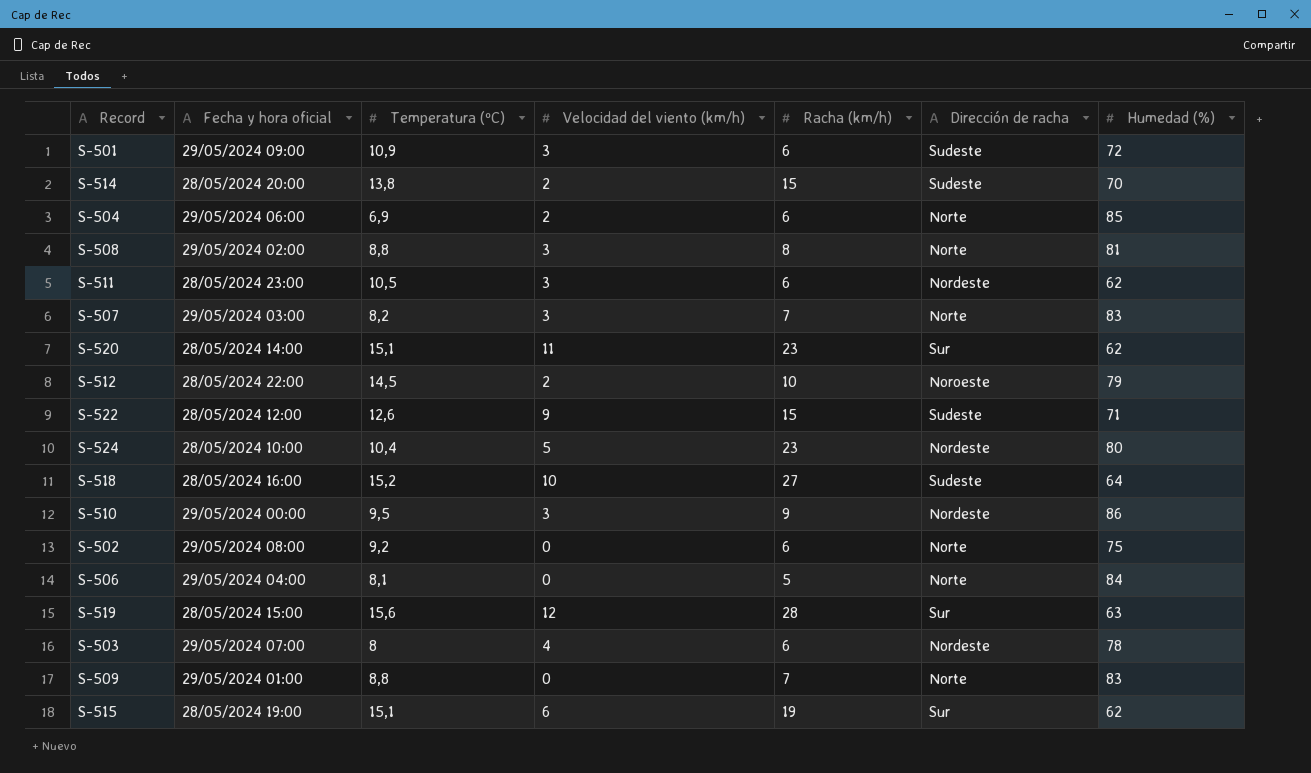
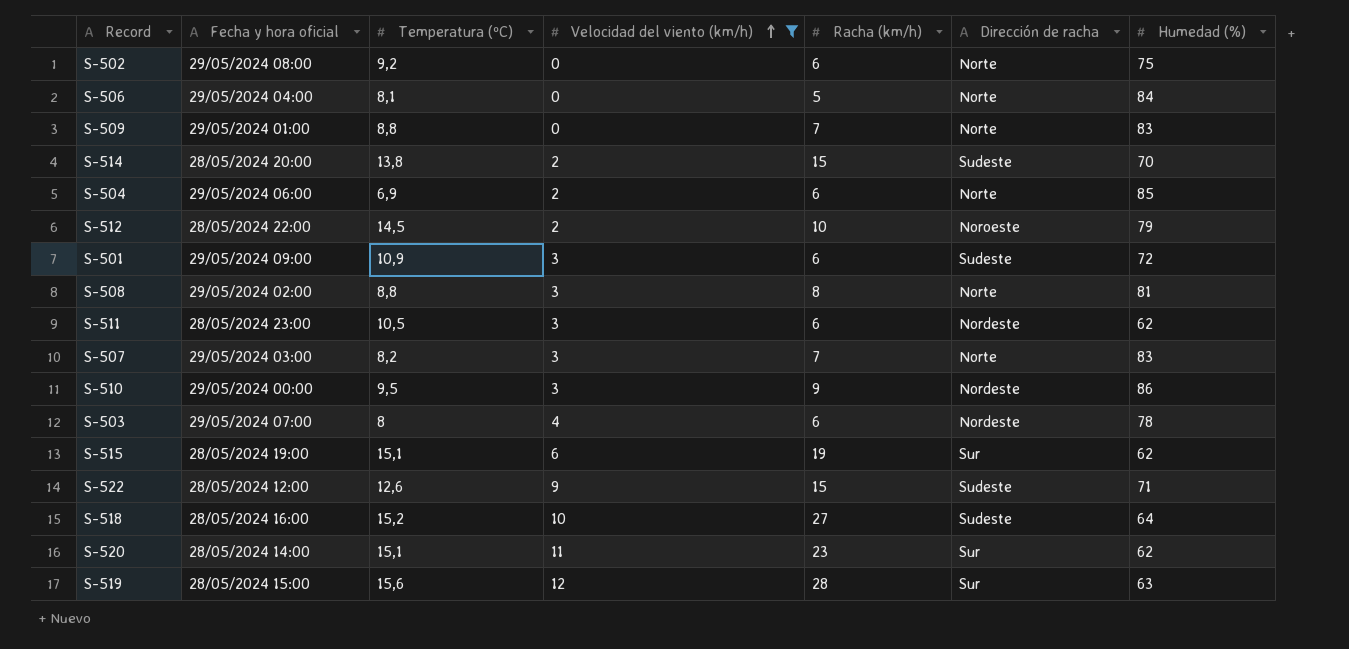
filter: none -> Velocidad del viento (km/h) != 5
row order: none -> Velocidad del viento (km/h) ascending

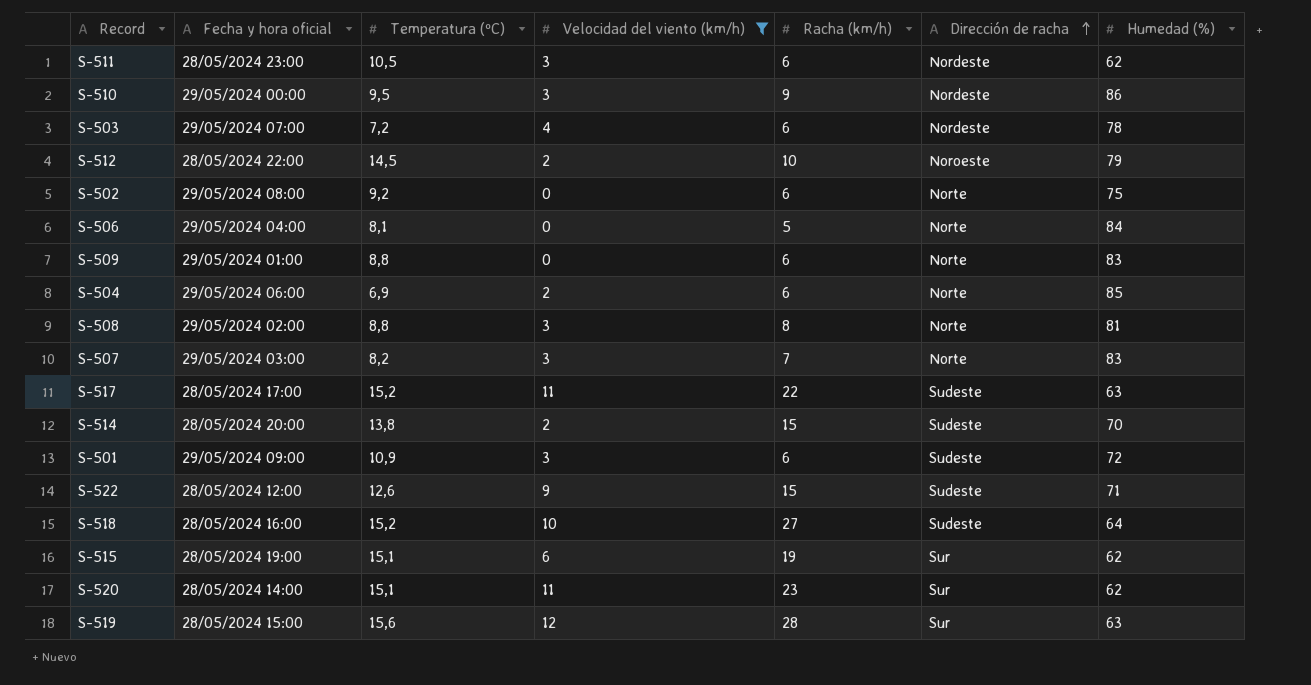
row order: Velocidad del viento (km/h) ascending -> Dirección de racha ascending
S-503 | Temperatura (ºC): 8 -> 7,2
S-509 | Racha (km/h): 7 -> 6
row S-517: none -> 28/05/2024 17:00 | 15,2 | 11 | 22 | Sudeste | 63

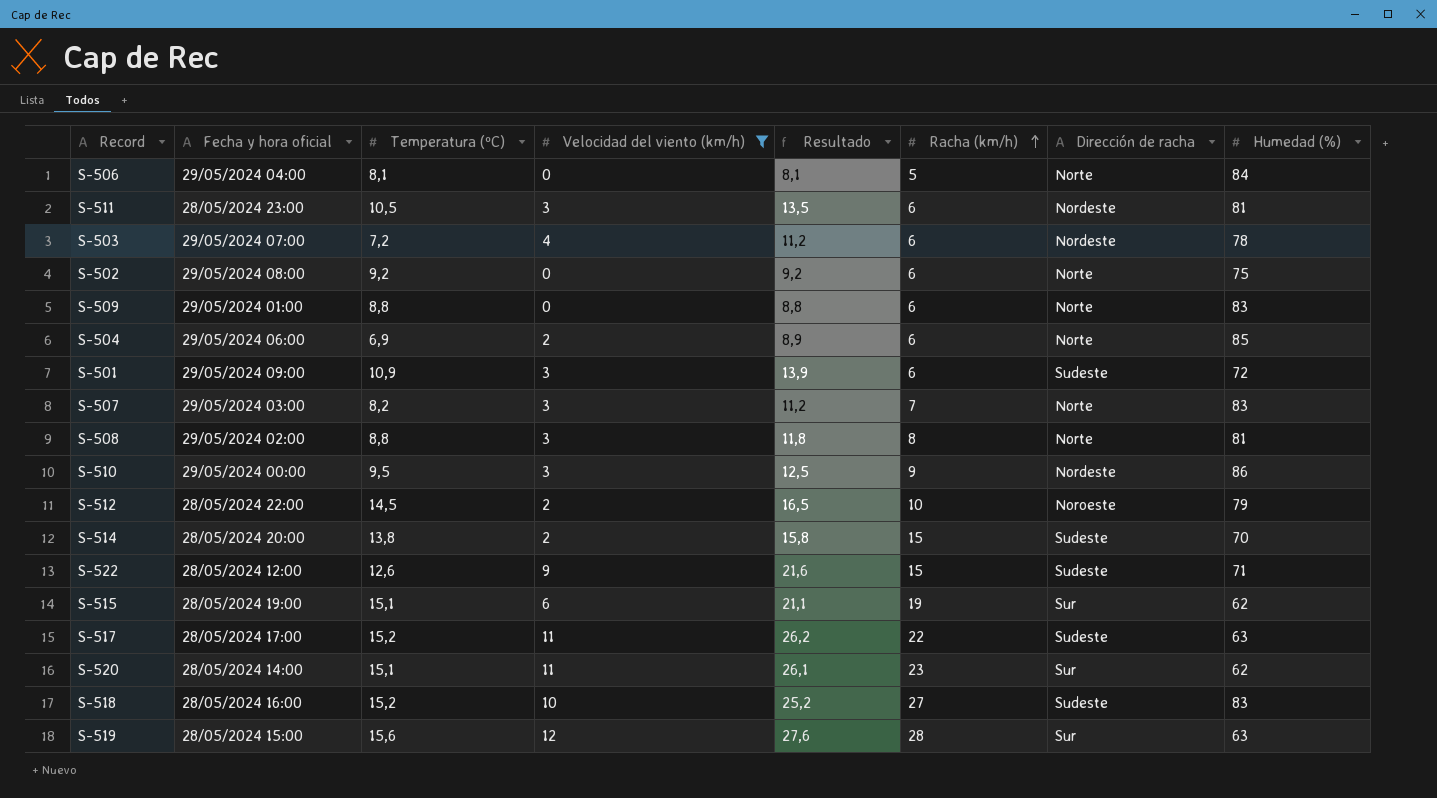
row order: Dirección de racha ascending -> Racha (km/h) ascending
column Resultado | formula: none -> [Temperatura (ºC)] + [Velocidad del viento (km/h)]
S-511 | Humedad (%): 62 -> 81
S-518 | Humedad (%): 64 -> 83

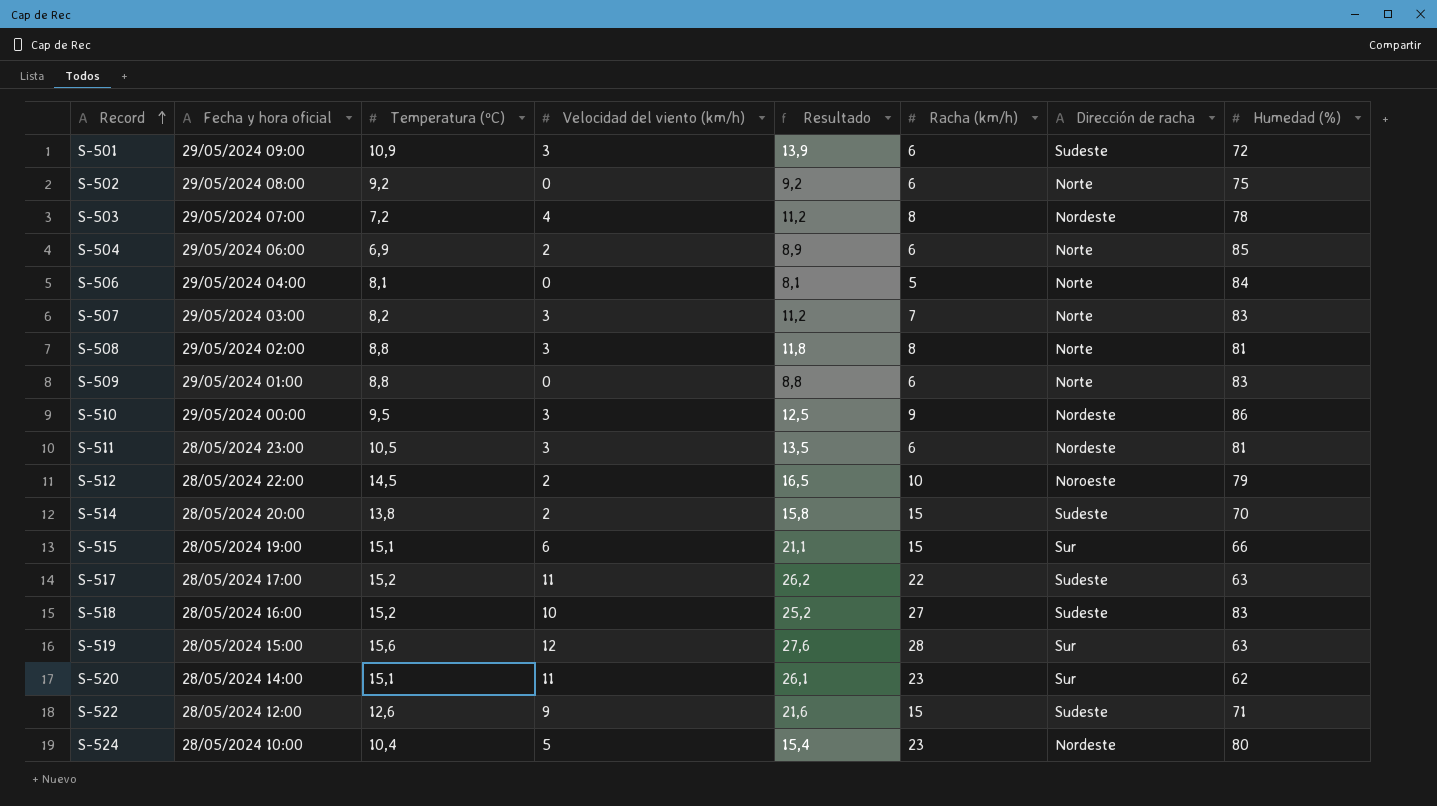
filter: Velocidad del viento (km/h) != 5 -> none
row order: Racha (km/h) ascending -> Record ascending
S-503 | Racha (km/h): 6 -> 8
S-515 | Racha (km/h): 19 -> 15
S-515 | Humedad (%): 62 -> 66

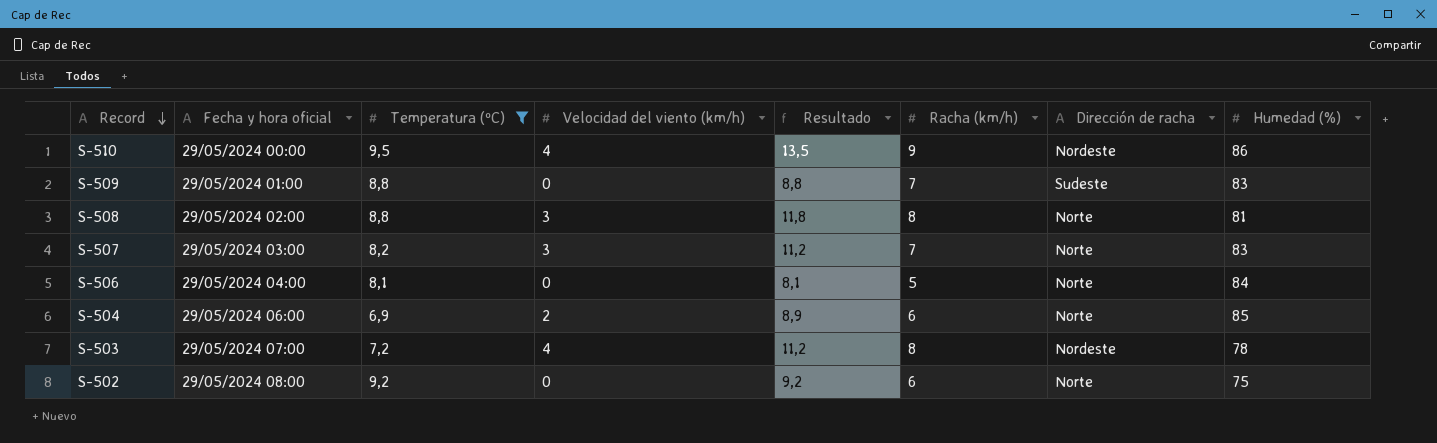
filter: none -> Temperatura (ºC) <= 9,5
row order: Record ascending -> Record descending
S-510 | Velocidad del viento (km/h): 3 -> 4
S-510 | Resultado: 12,5 -> 13,5
S-509 | Racha (km/h): 6 -> 7
S-509 | Dirección de racha: Norte -> Sudeste

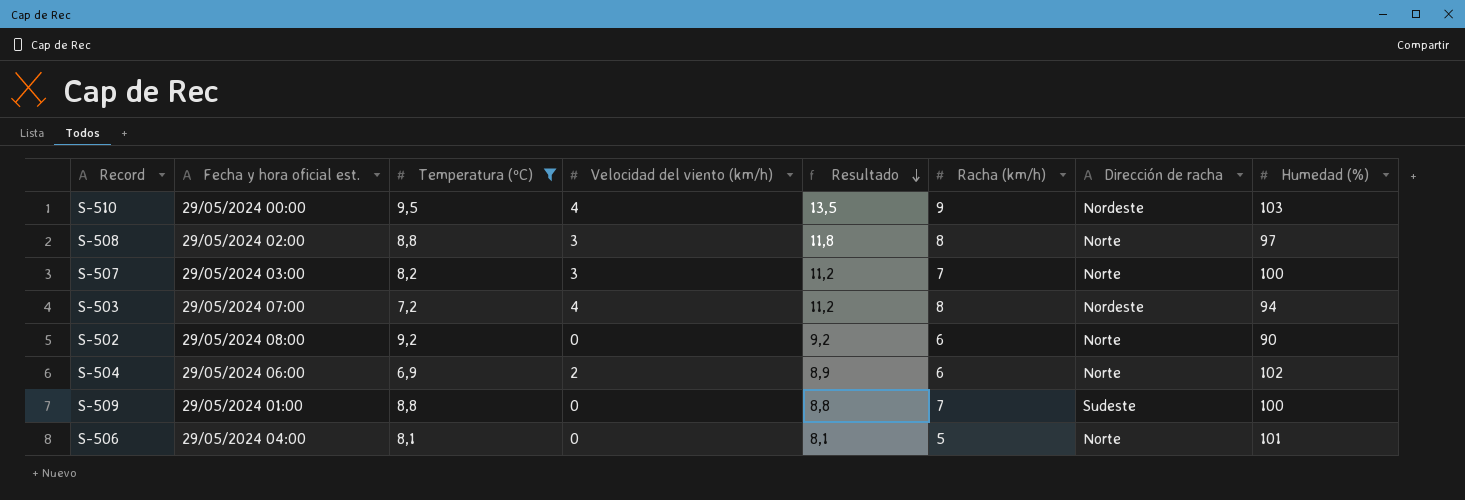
row order: Record descending -> Resultado descending
column name: Fecha y hora oficial -> Fecha y hora oficial est.
S-510 | Humedad (%): 86 -> 103
S-508 | Humedad (%): 81 -> 97
S-507 | Humedad (%): 83 -> 100
S-503 | Humedad (%): 78 -> 94
S-502 | Humedad (%): 75 -> 90
S-504 | Humedad (%): 85 -> 102
S-509 | Humedad (%): 83 -> 100
S-506 | Humedad (%): 84 -> 101

